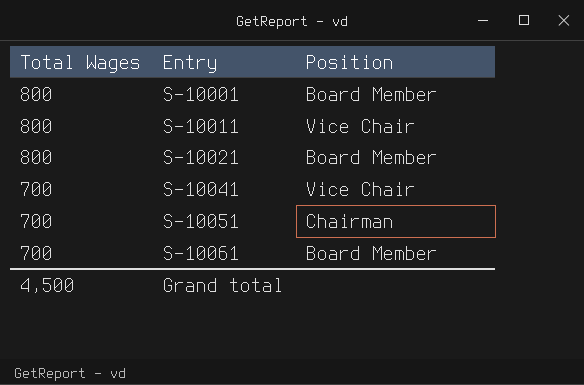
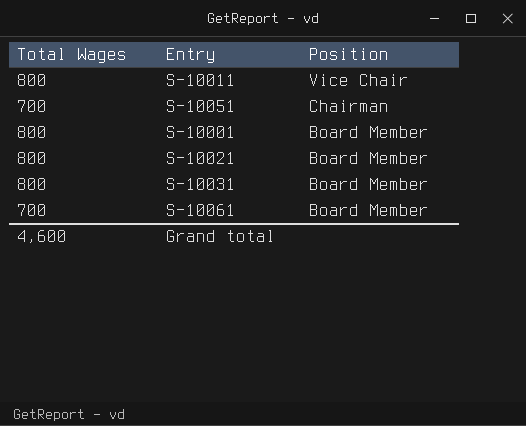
row order: Total Wages descending -> Position descending
row S-10041: 700 | Vice Chair -> none
row S-10031: none -> 800 | Board Member
Grand total | Total Wages: 4,500 -> 4,600

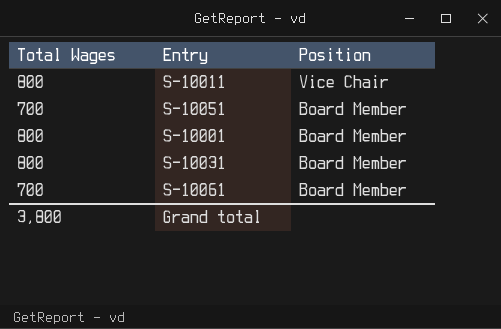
row S-10021: 800 | Board Member -> none
S-10051 | Position: Chairman -> Board Member
Grand total | Total Wages: 4,600 -> 3,800

